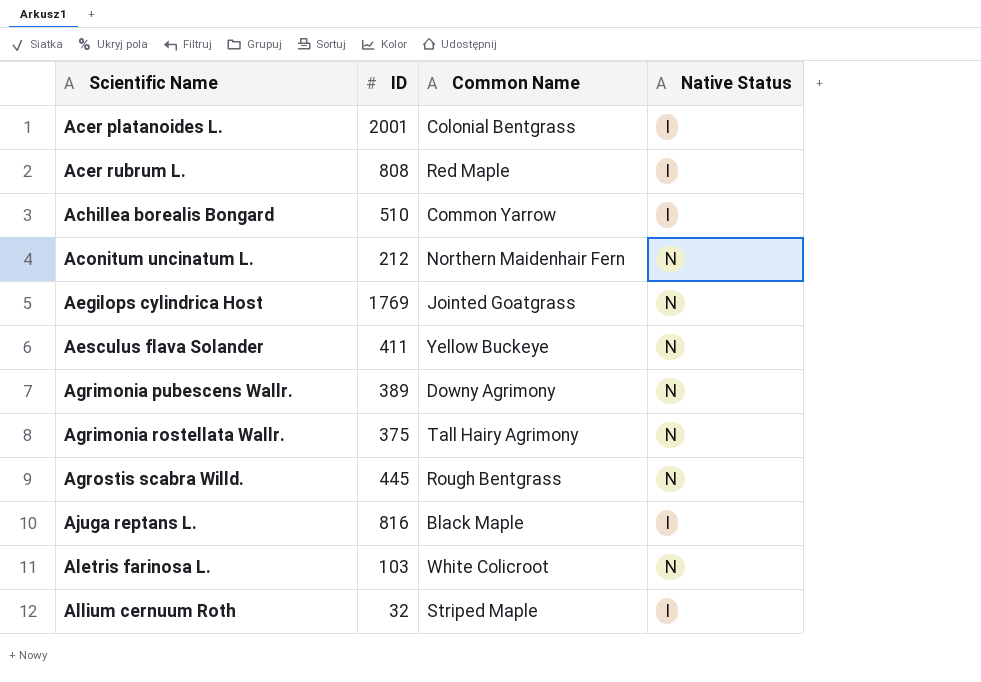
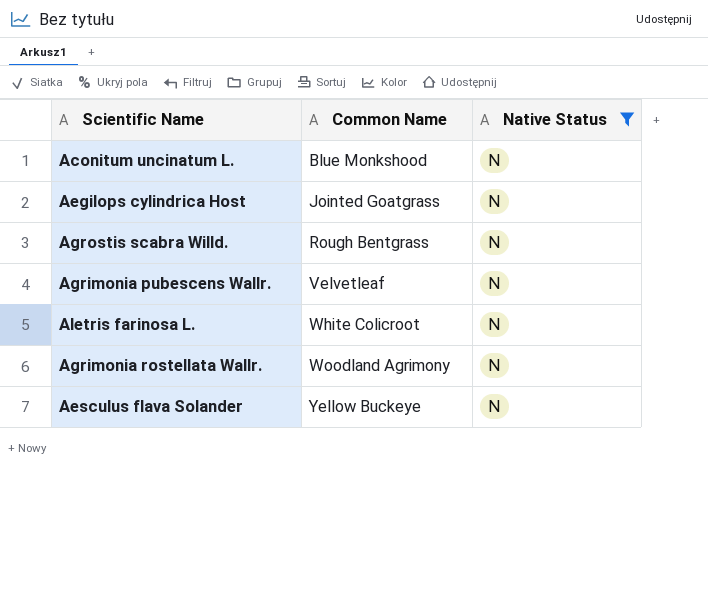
filter: none -> Native Status = N
row order: Scientific Name ascending -> Common Name ascending
column ID | position: 2 -> none
Aconitum uncinatum L. | Common Name: Northern Maidenhair Fern -> Blue Monkshood
Agrimonia pubescens Wallr. | Common Name: Downy Agrimony -> Velvetleaf
Agrimonia rostellata Wallr. | Common Name: Tall Hairy Agrimony -> Woodland Agrimony

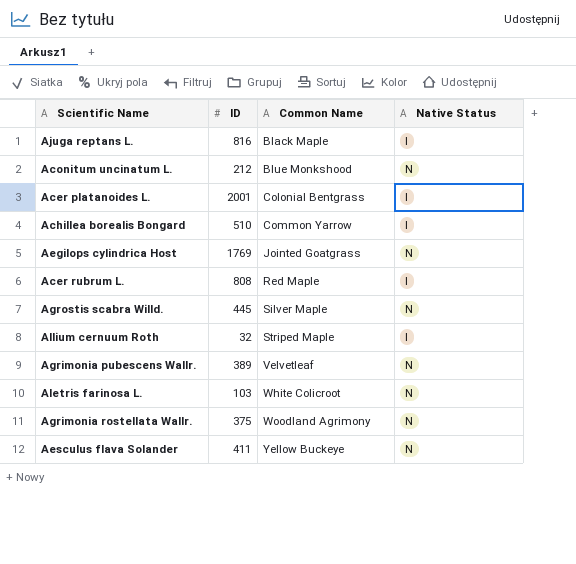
filter: Native Status = N -> none
column ID | position: none -> 2
Agrostis scabra Willd. | Common Name: Rough Bentgrass -> Silver Maple

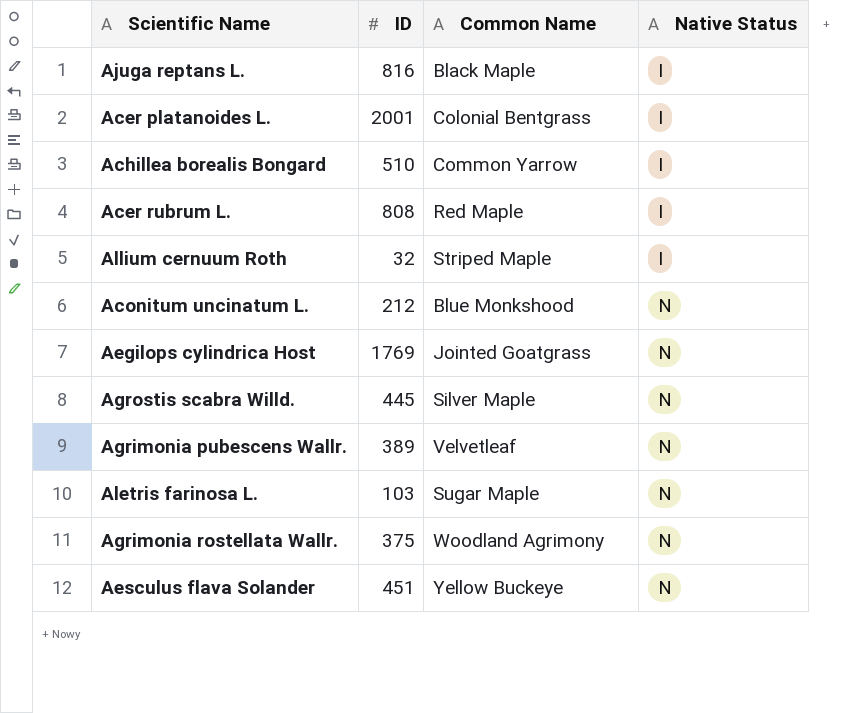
row order: Common Name ascending -> Native Status ascending
Aletris farinosa L. | Common Name: White Colicroot -> Sugar Maple
Aesculus flava Solander | ID: 411 -> 451

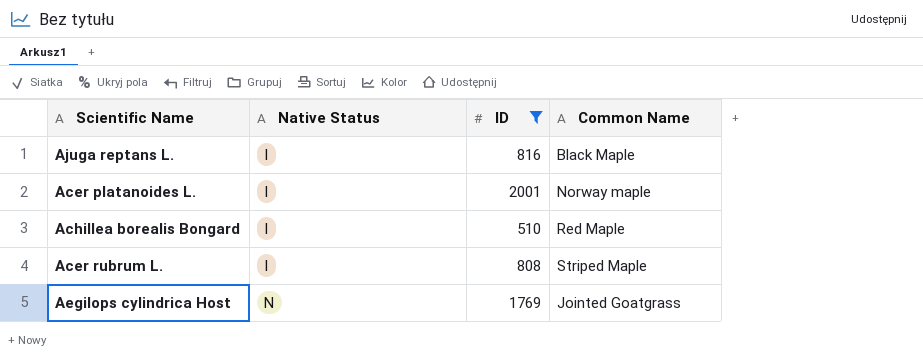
filter: none -> ID >= 510
column Native Status | position: 4 -> 2
Acer platanoides L. | Common Name: Colonial Bentgrass -> Norway maple
Achillea borealis Bongard | Common Name: Common Yarrow -> Red Maple
Acer rubrum L. | Common Name: Red Maple -> Striped Maple

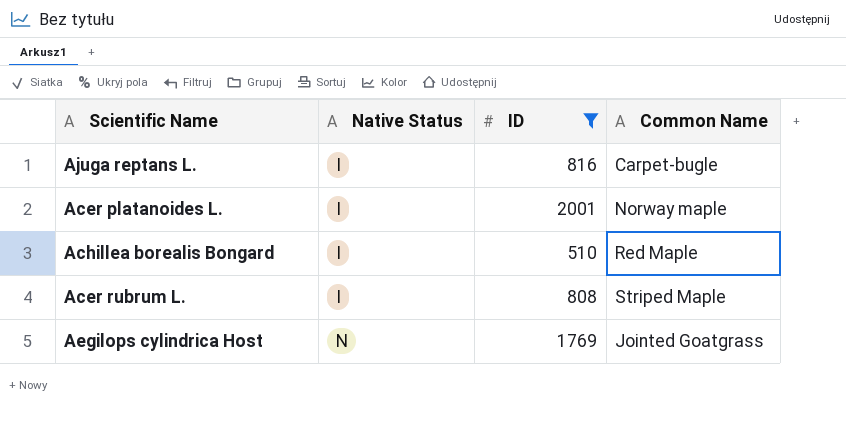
Ajuga reptans L. | Common Name: Black Maple -> Carpet-bugle

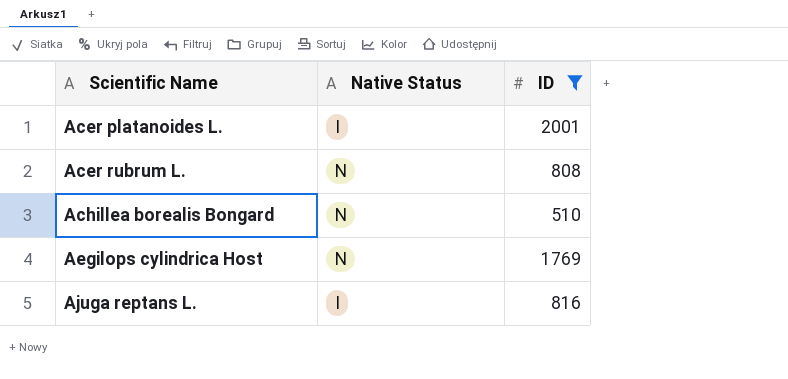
row order: Native Status ascending -> Scientific Name ascending
column Common Name | position: 4 -> none
Acer rubrum L. | Native Status: I -> N
Achillea borealis Bongard | Native Status: I -> N

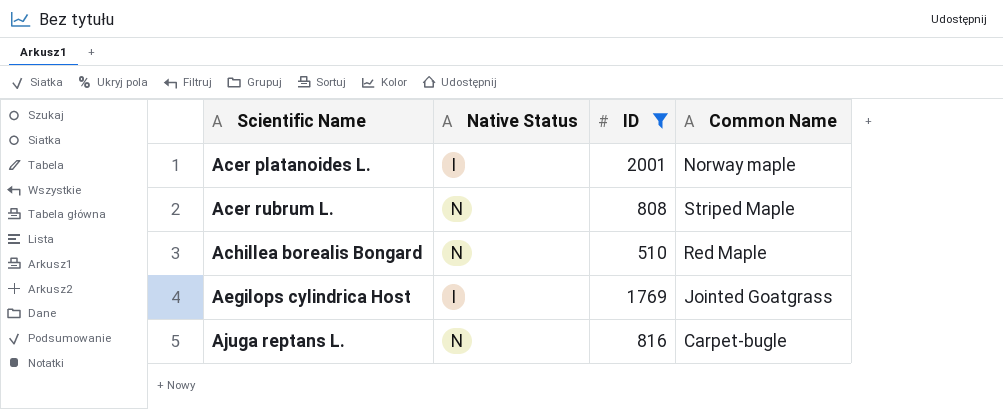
column Common Name | position: none -> 4
Aegilops cylindrica Host | Native Status: N -> I
Ajuga reptans L. | Native Status: I -> N

